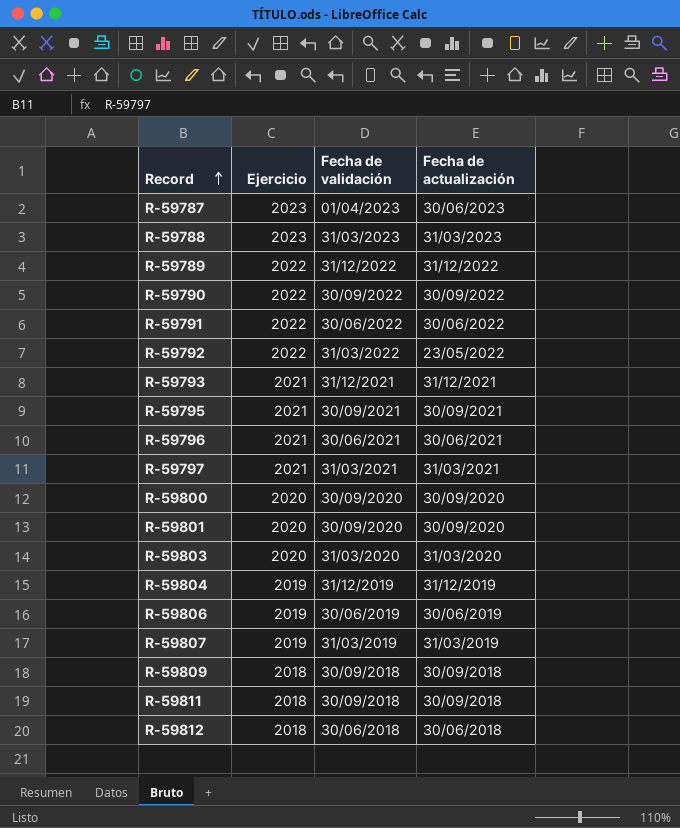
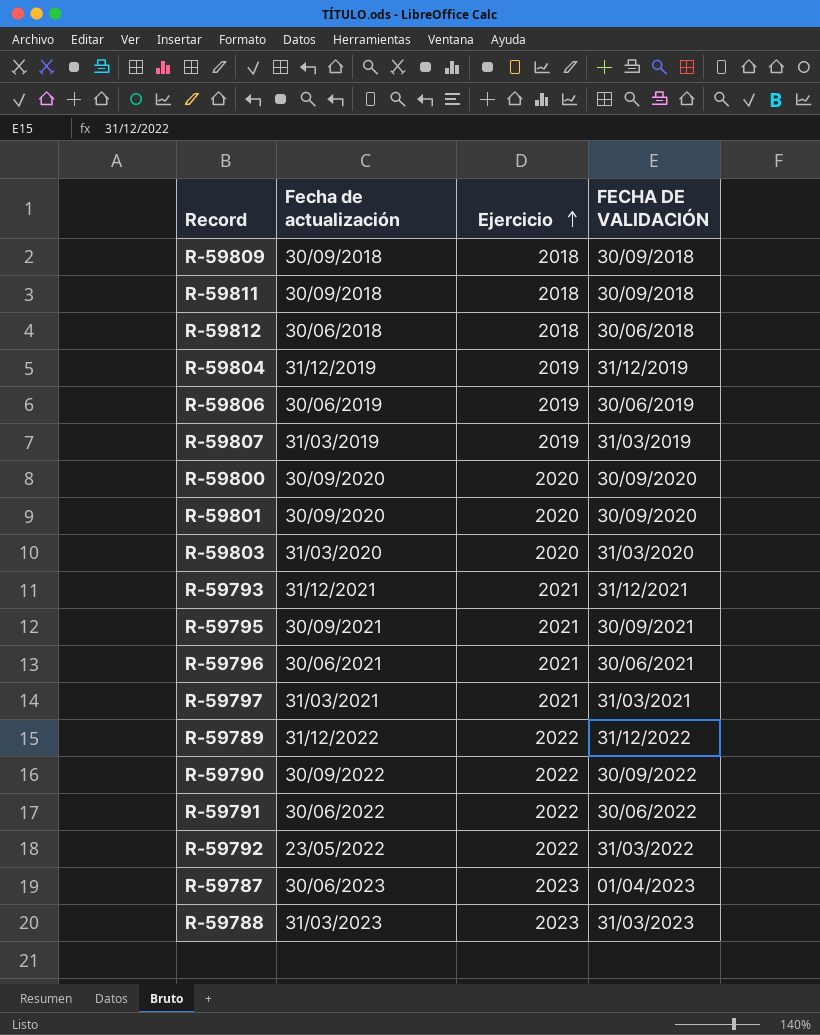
row order: Record ascending -> Ejercicio ascending
column Fecha de actualización | position: 4 -> 2
column name: Fecha de validación -> FECHA DE VALIDACIÓN

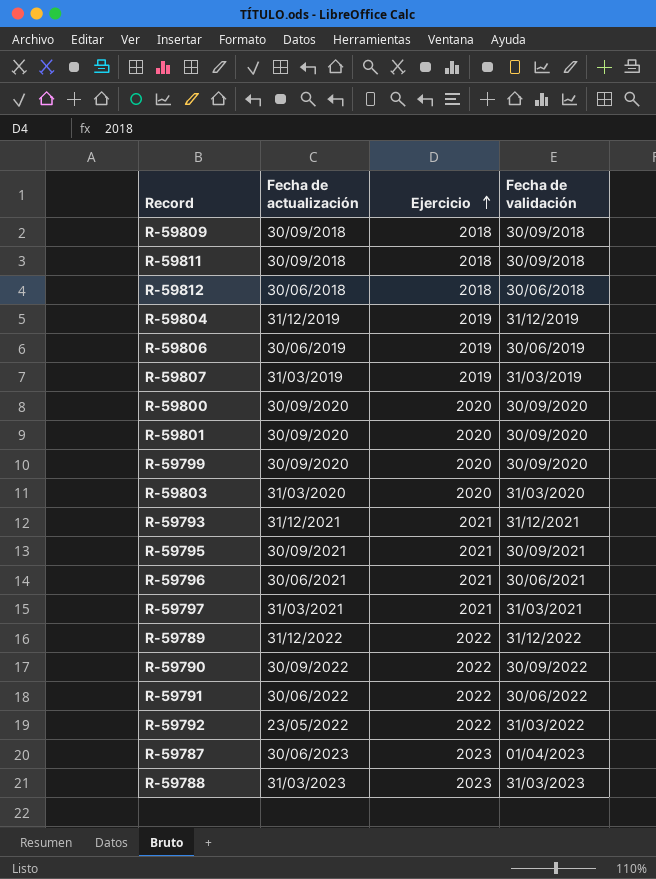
column name: FECHA DE VALIDACIÓN -> Fecha de validación
row R-59799: none -> 30/09/2020 | 2020 | 30/09/2020

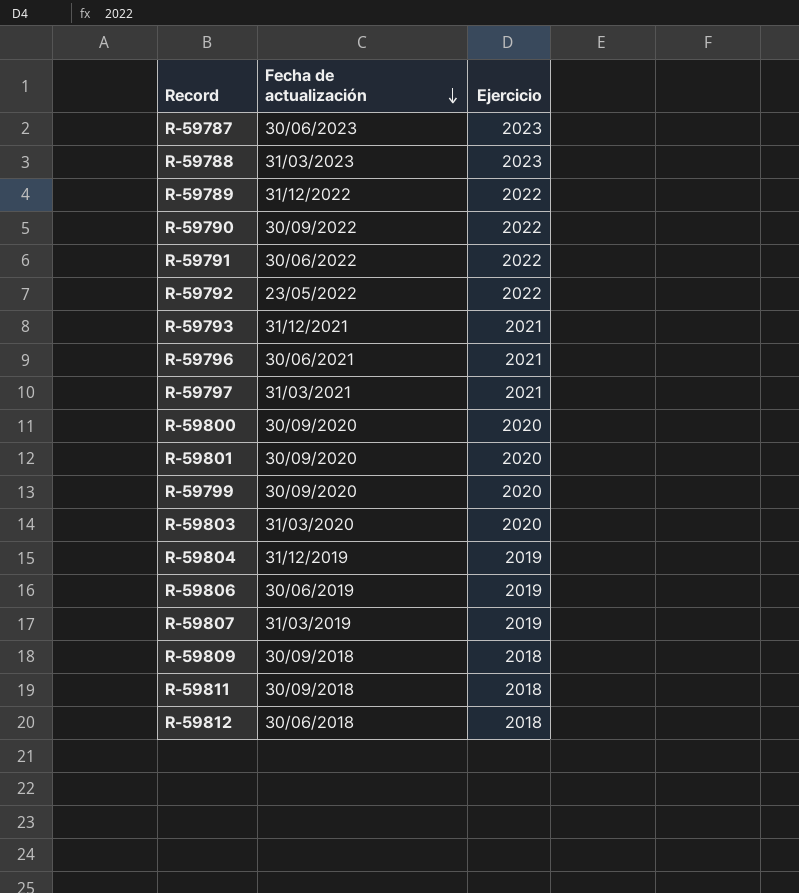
row order: Ejercicio ascending -> Fecha de actualización descending
column Fecha de validación | position: 4 -> none
row R-59795: 30/09/2021 | 2021 | 30/09/2021 -> none

